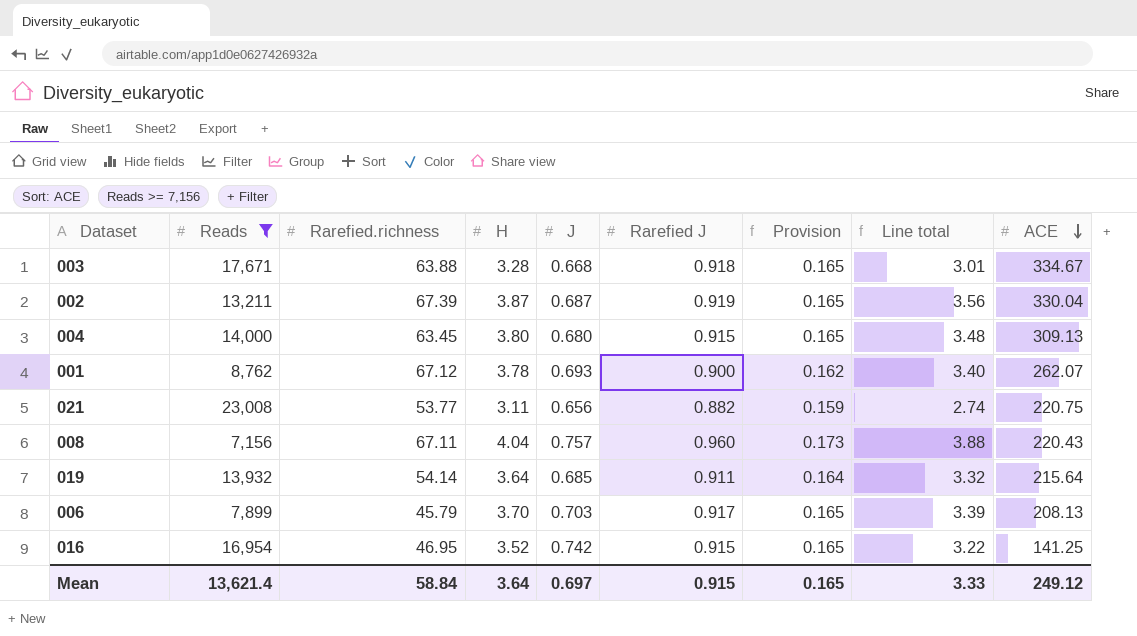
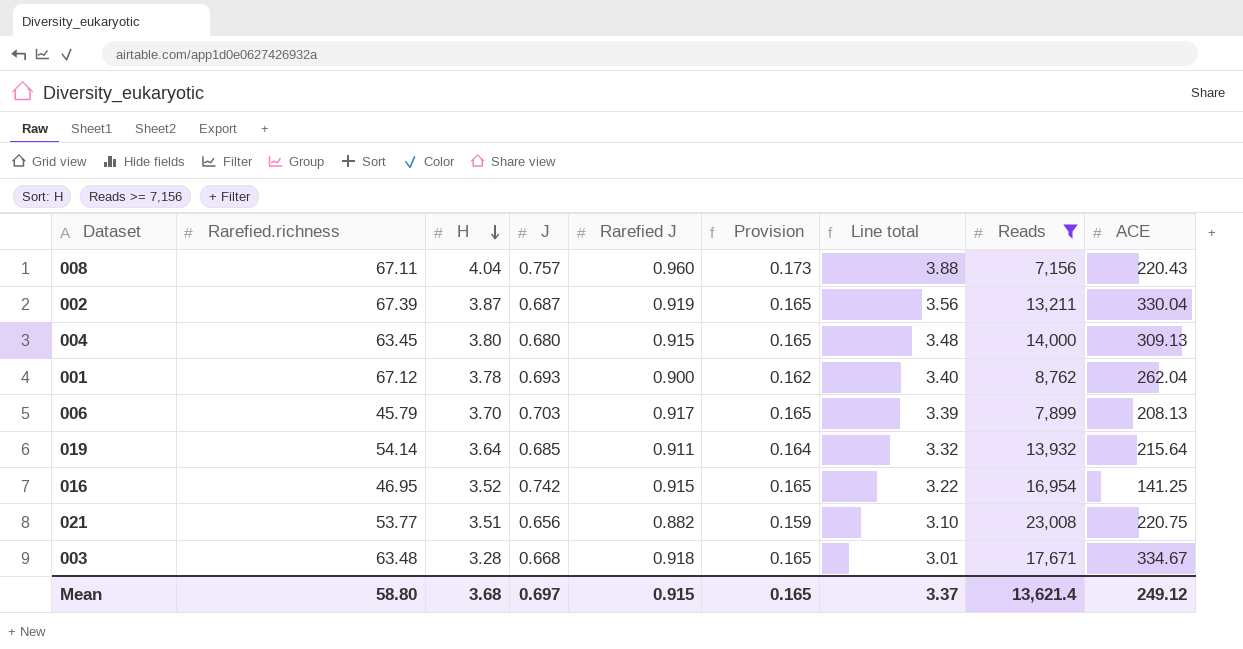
row order: ACE descending -> H descending
column Reads | position: 2 -> 8
001 | ACE: 262.07 -> 262.04
021 | H: 3.11 -> 3.51
021 | Line total: 2.74 -> 3.10
003 | Rarefied.richness: 63.88 -> 63.48
Mean | Rarefied.richness: 58.84 -> 58.80
Mean | H: 3.64 -> 3.68
Mean | Line total: 3.33 -> 3.37

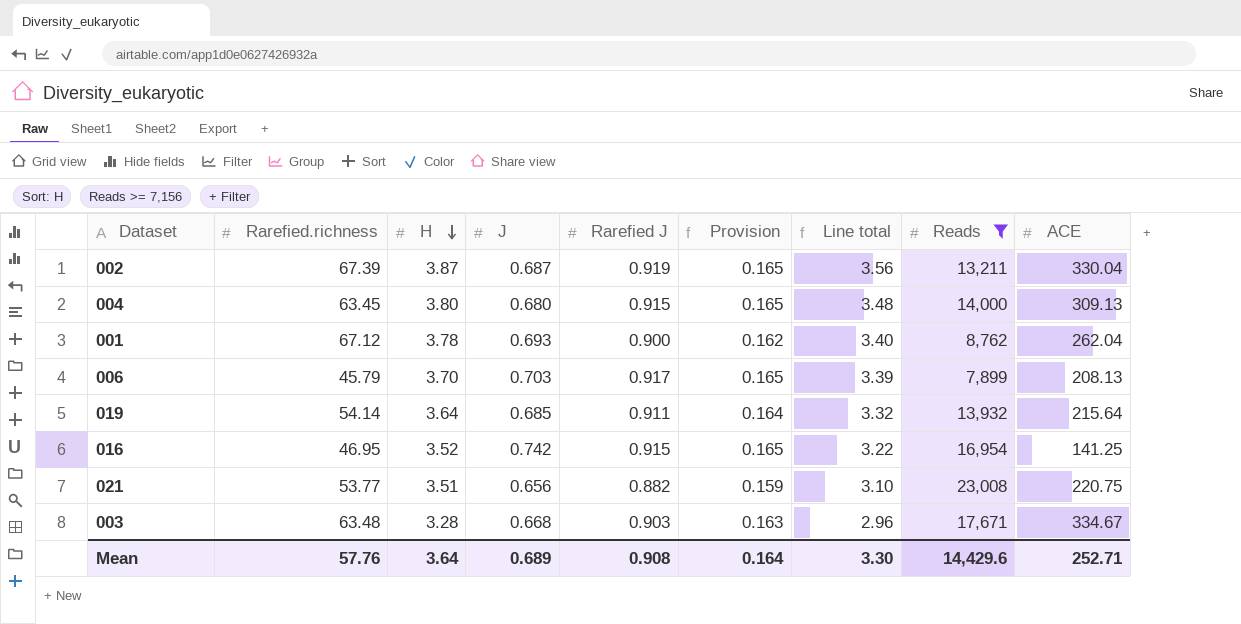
row 008: 67.11 | 4.04 | 0.757 | 0.960 | 0.173 | 3.88 | 7,156 | 220.43 -> none
003 | Rarefied J: 0.918 -> 0.903
003 | Provision: 0.165 -> 0.163
003 | Line total: 3.01 -> 2.96
Mean | Rarefied.richness: 58.80 -> 57.76
Mean | H: 3.68 -> 3.64
Mean | J: 0.697 -> 0.689
Mean | Rarefied J: 0.915 -> 0.908
Mean | Provision: 0.165 -> 0.164
Mean | Line total: 3.37 -> 3.30
Mean | Reads: 13,621.4 -> 14,429.6
Mean | ACE: 249.12 -> 252.71

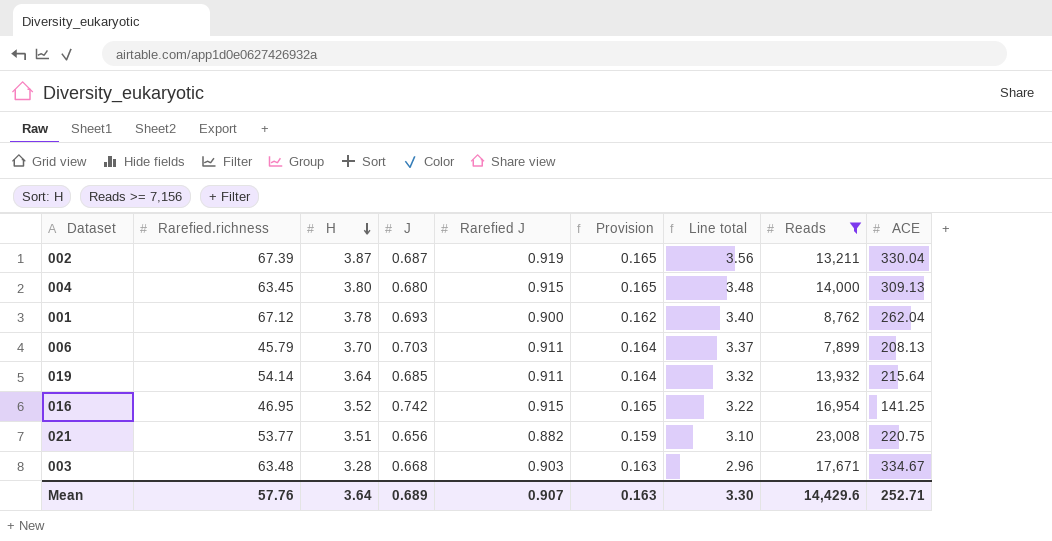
006 | Rarefied J: 0.917 -> 0.911
006 | Provision: 0.165 -> 0.164
006 | Line total: 3.39 -> 3.37
Mean | Rarefied J: 0.908 -> 0.907
Mean | Provision: 0.164 -> 0.163

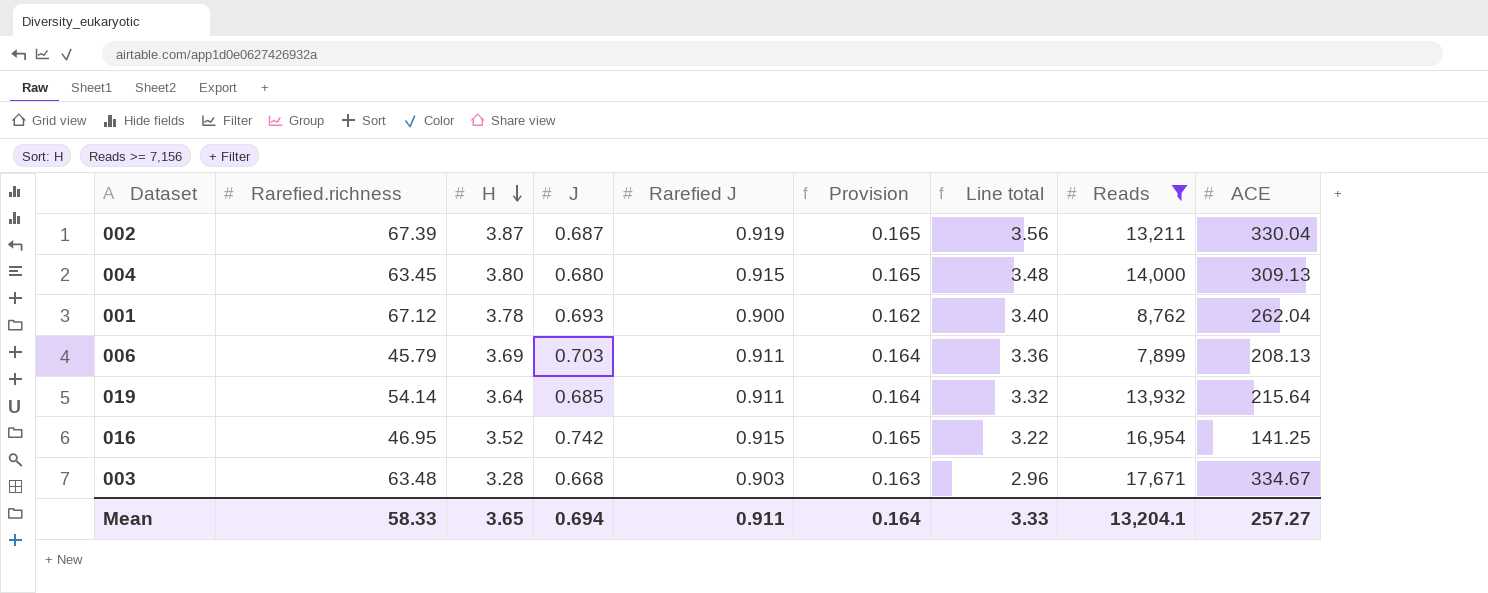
row 021: 53.77 | 3.51 | 0.656 | 0.882 | 0.159 | 3.10 | 23,008 | 220.75 -> none
006 | H: 3.70 -> 3.69
006 | Line total: 3.37 -> 3.36
Mean | Rarefied.richness: 57.76 -> 58.33
Mean | H: 3.64 -> 3.65
Mean | J: 0.689 -> 0.694
Mean | Rarefied J: 0.907 -> 0.911
Mean | Provision: 0.163 -> 0.164
Mean | Line total: 3.30 -> 3.33
Mean | Reads: 14,429.6 -> 13,204.1
Mean | ACE: 252.71 -> 257.27

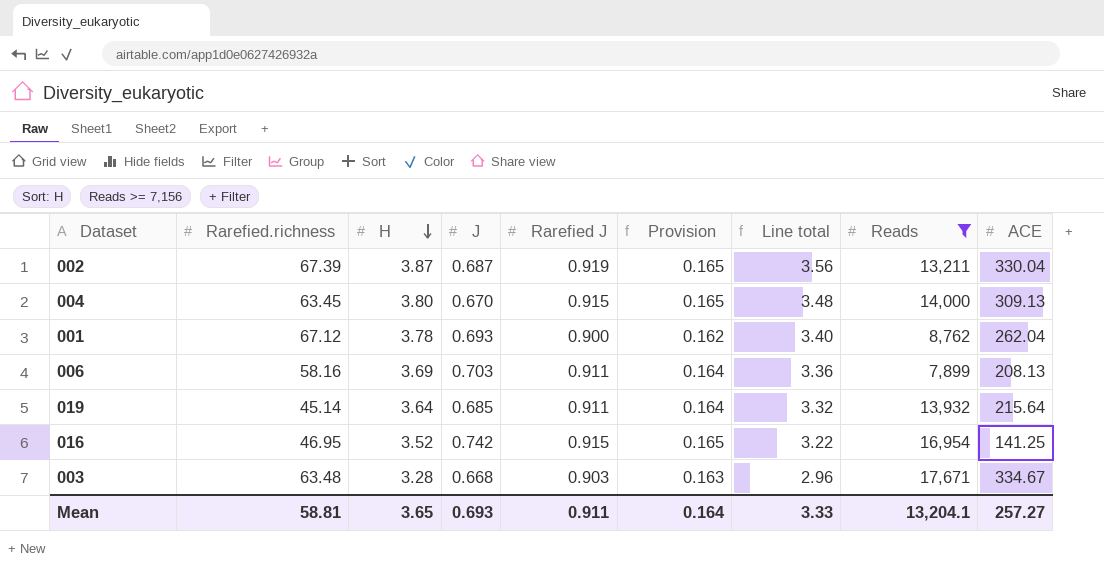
004 | J: 0.680 -> 0.670
006 | Rarefied.richness: 45.79 -> 58.16
019 | Rarefied.richness: 54.14 -> 45.14
Mean | Rarefied.richness: 58.33 -> 58.81
Mean | J: 0.694 -> 0.693

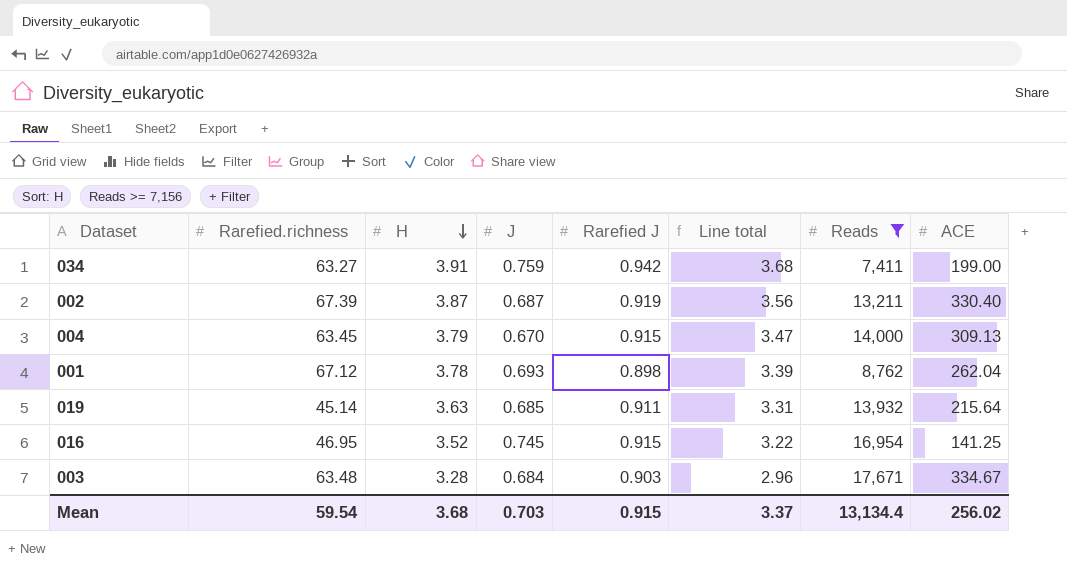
column Provision | formula: [Rarefied J] * 0.18 -> none
row 006: 58.16 | 3.69 | 0.703 | 0.911 | 0.164 | 3.36 | 7,899 | 208.13 -> none
row 034: none -> 63.27 | 3.91 | 0.759 | 0.942 | 3.68 | 7,411 | 199.00
002 | ACE: 330.04 -> 330.40
004 | H: 3.80 -> 3.79
004 | Line total: 3.48 -> 3.47
001 | Rarefied J: 0.900 -> 0.898
001 | Line total: 3.40 -> 3.39
019 | H: 3.64 -> 3.63
019 | Line total: 3.32 -> 3.31
016 | J: 0.742 -> 0.745
003 | J: 0.668 -> 0.684
Mean | Rarefied.richness: 58.81 -> 59.54
Mean | H: 3.65 -> 3.68
Mean | J: 0.693 -> 0.703
Mean | Rarefied J: 0.911 -> 0.915
Mean | Line total: 3.33 -> 3.37
Mean | Reads: 13,204.1 -> 13,134.4
Mean | ACE: 257.27 -> 256.02

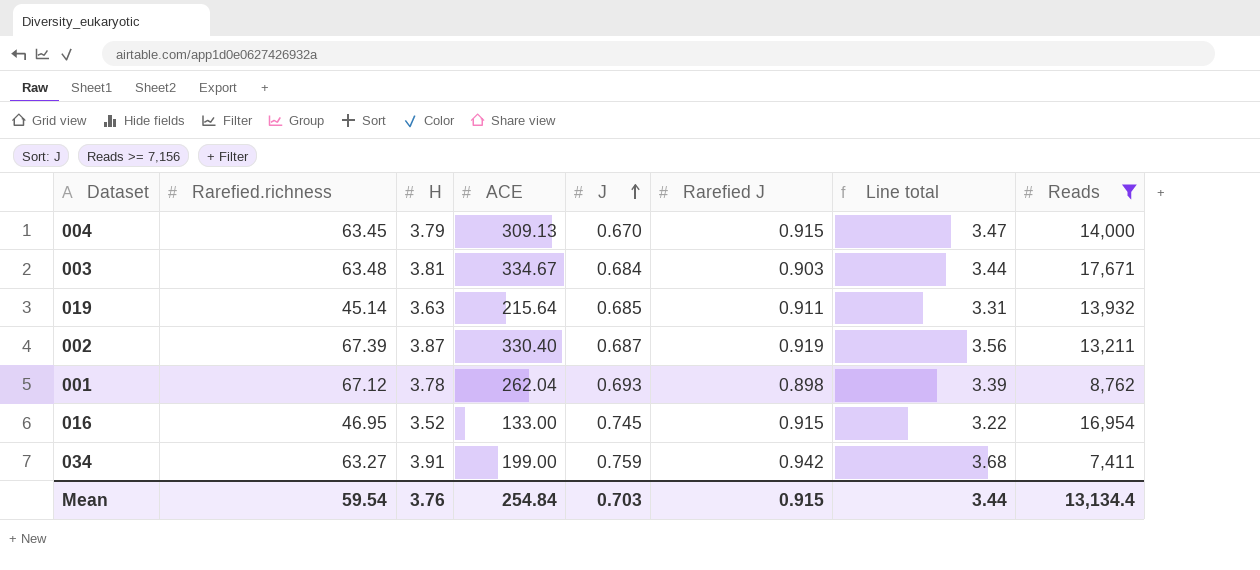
row order: H descending -> J ascending
column ACE | position: 8 -> 4
003 | H: 3.28 -> 3.81
003 | Line total: 2.96 -> 3.44
016 | ACE: 141.25 -> 133.00
Mean | H: 3.68 -> 3.76
Mean | ACE: 256.02 -> 254.84
Mean | Line total: 3.37 -> 3.44

